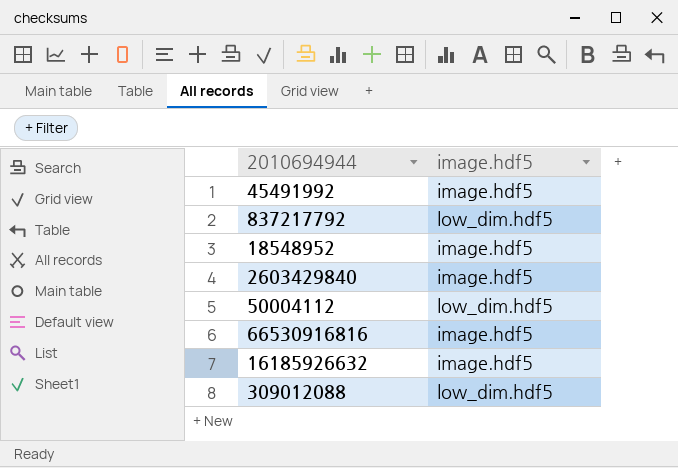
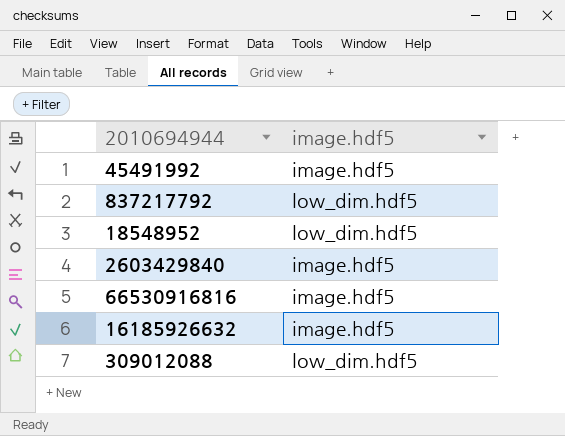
row 50004112: low_dim.hdf5 -> none
18548952 | image.hdf5: image.hdf5 -> low_dim.hdf5

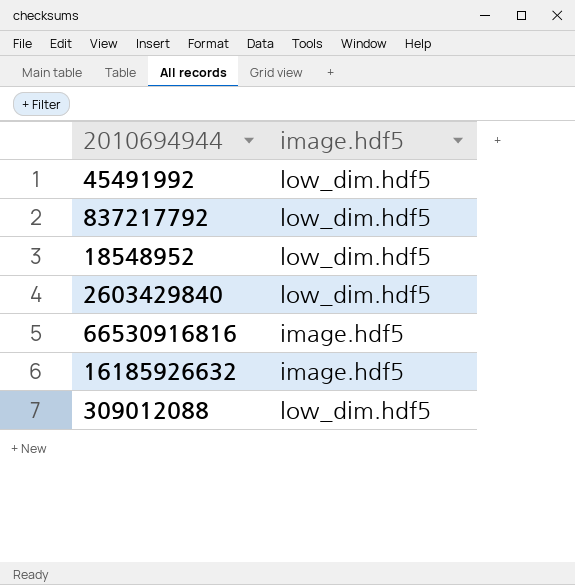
45491992 | image.hdf5: image.hdf5 -> low_dim.hdf5
2603429840 | image.hdf5: image.hdf5 -> low_dim.hdf5

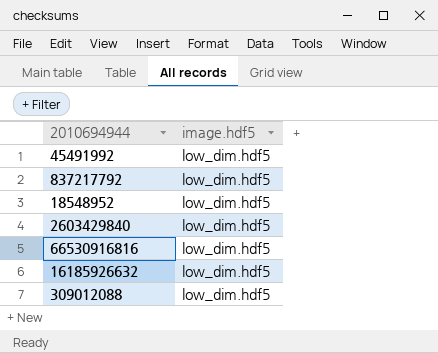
66530916816 | image.hdf5: image.hdf5 -> low_dim.hdf5
16185926632 | image.hdf5: image.hdf5 -> low_dim.hdf5

